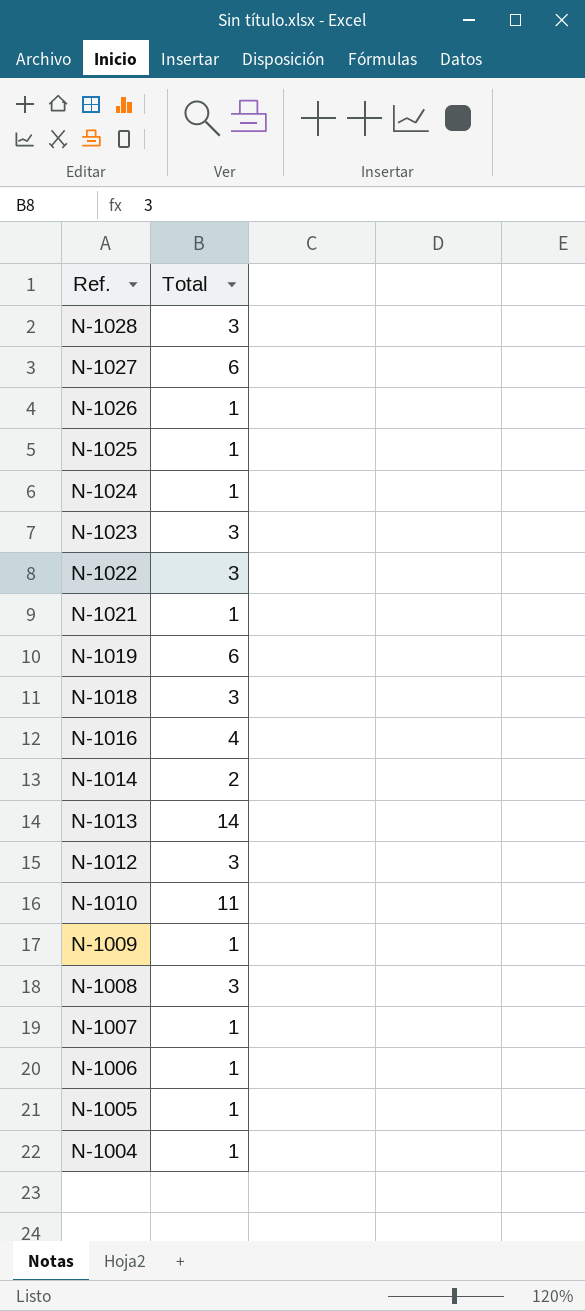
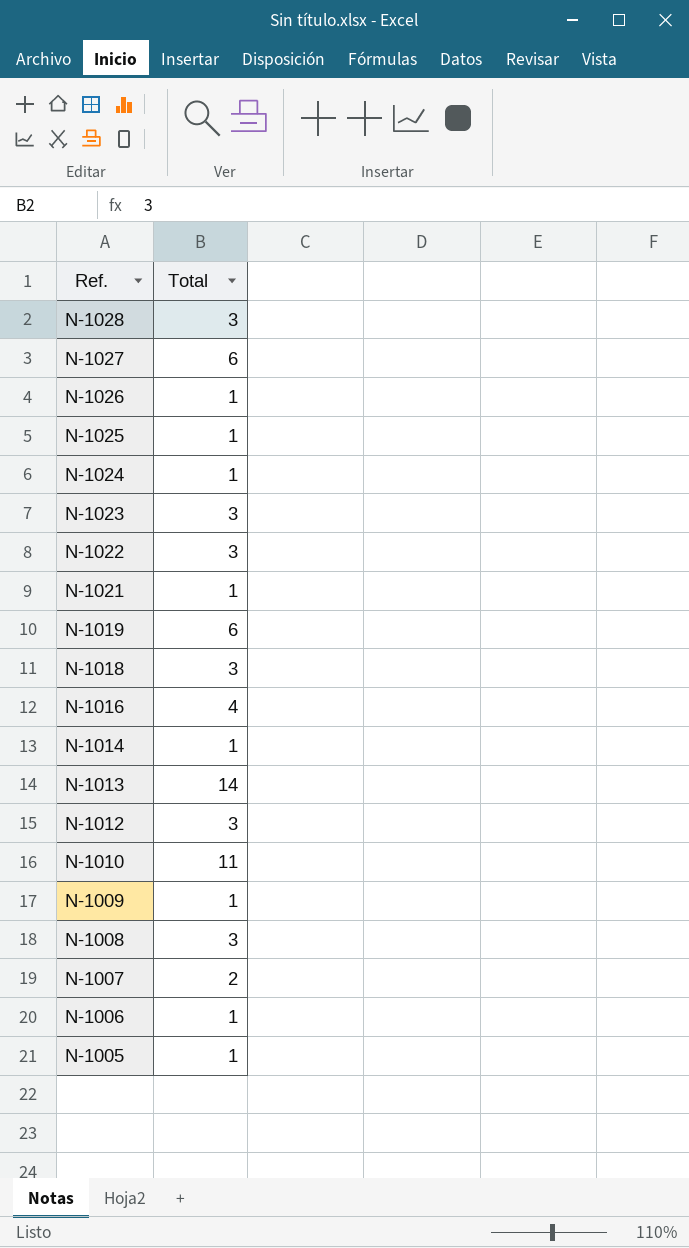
row N-1004: 1 -> none
N-1014 | Total: 2 -> 1
N-1007 | Total: 1 -> 2

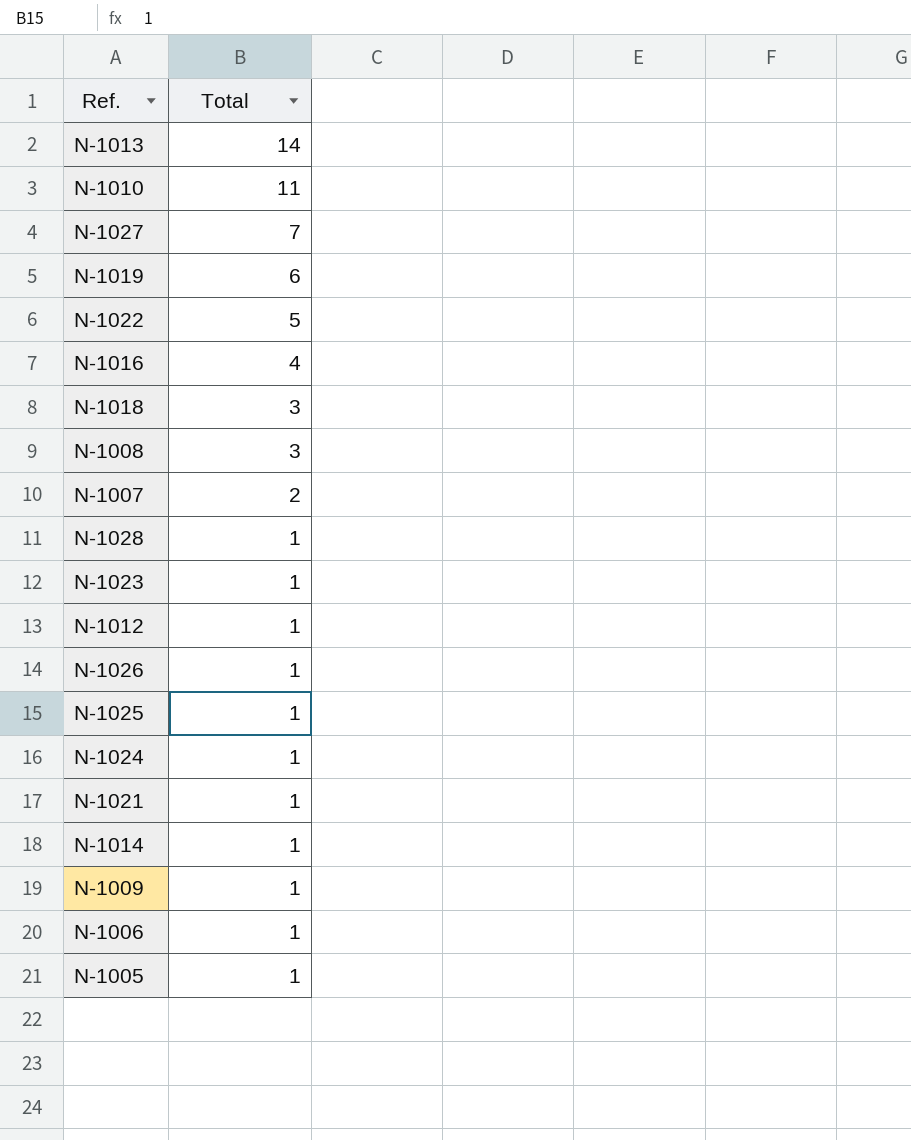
row order: Ref. descending -> Total descending
N-1027 | Total: 6 -> 7
N-1022 | Total: 3 -> 5
N-1028 | Total: 3 -> 1
N-1023 | Total: 3 -> 1
N-1012 | Total: 3 -> 1

